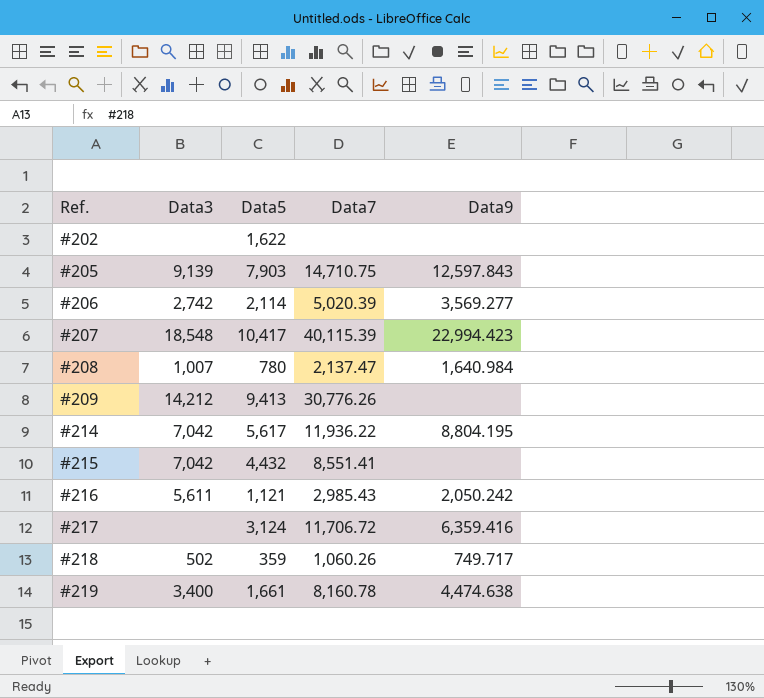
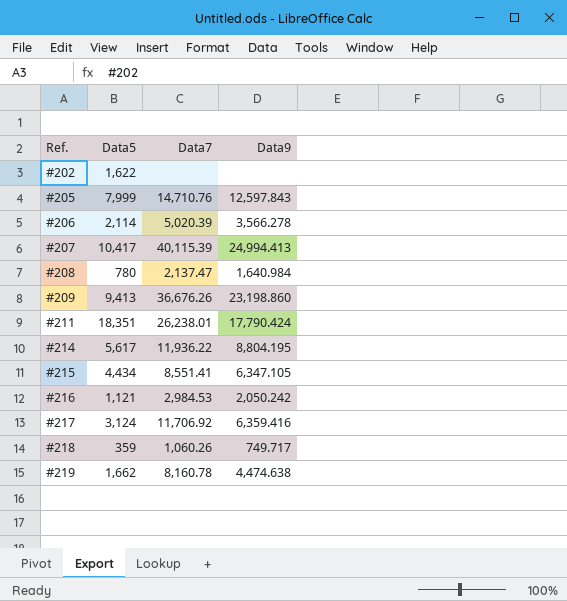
column Data3 | position: 2 -> none
#205 | Data5: 7,903 -> 7,999
#205 | Data7: 14,710.75 -> 14,710.76
#206 | Data9: 3,569.277 -> 3,566.278
#207 | Data9: 22,994.423 -> 24,994.413
#209 | Data7: 30,776.26 -> 36,676.26
#209 | Data9: none -> 23,198.860
row #211: none -> 18,351 | 26,238.01 | 17,790.424
#215 | Data5: 4,432 -> 4,434
#215 | Data9: none -> 6,347.105
#216 | Data7: 2,985.43 -> 2,984.53
#217 | Data7: 11,706.72 -> 11,706.92
#219 | Data5: 1,661 -> 1,662

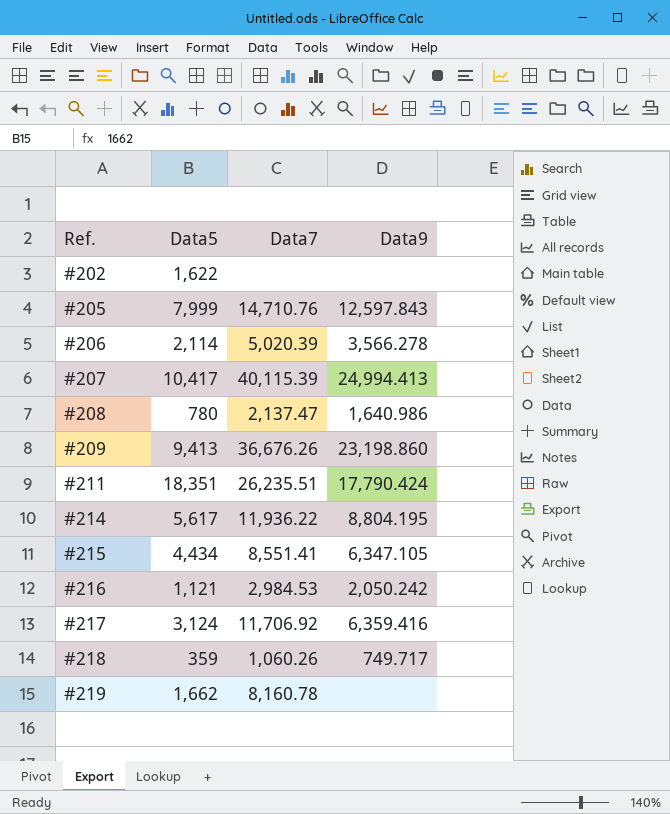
#208 | Data9: 1,640.984 -> 1,640.986
#211 | Data7: 26,238.01 -> 26,235.51
#219 | Data9: 4,474.638 -> none

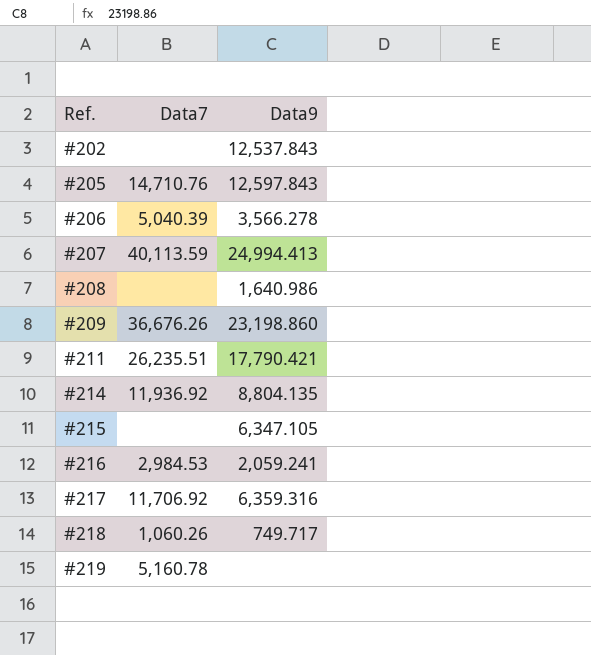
column Data5 | position: 2 -> none
#202 | Data9: none -> 12,537.843
#206 | Data7: 5,020.39 -> 5,040.39
#207 | Data7: 40,115.39 -> 40,113.59
#208 | Data7: 2,137.47 -> none
#211 | Data9: 17,790.424 -> 17,790.421
#214 | Data7: 11,936.22 -> 11,936.92
#214 | Data9: 8,804.195 -> 8,804.135
#215 | Data7: 8,551.41 -> none
#216 | Data9: 2,050.242 -> 2,059.241
#217 | Data9: 6,359.416 -> 6,359.316
#219 | Data7: 8,160.78 -> 5,160.78

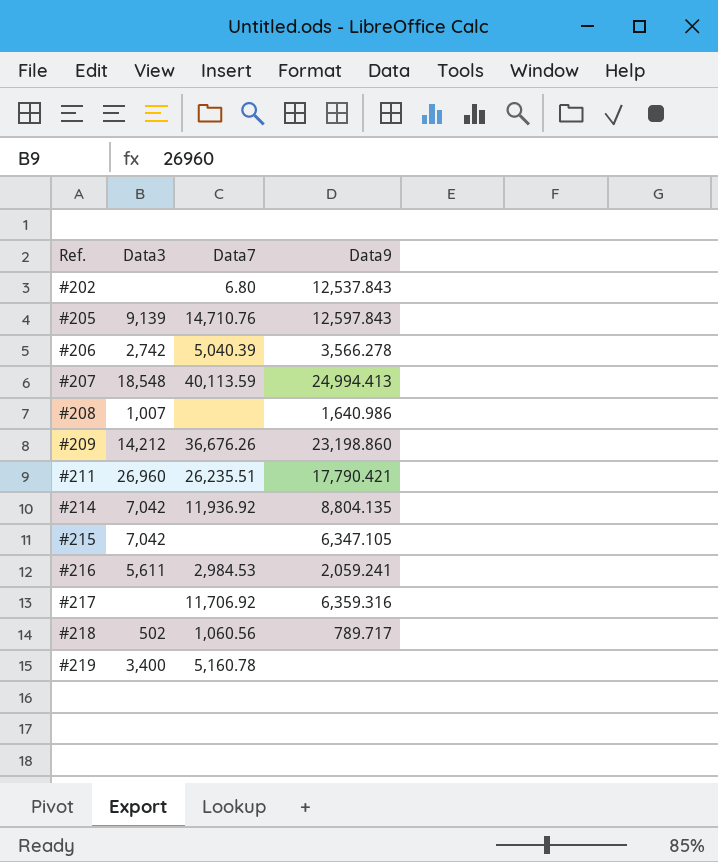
column Data3 | position: none -> 2
#202 | Data7: none -> 6.80
#218 | Data7: 1,060.26 -> 1,060.56
#218 | Data9: 749.717 -> 789.717

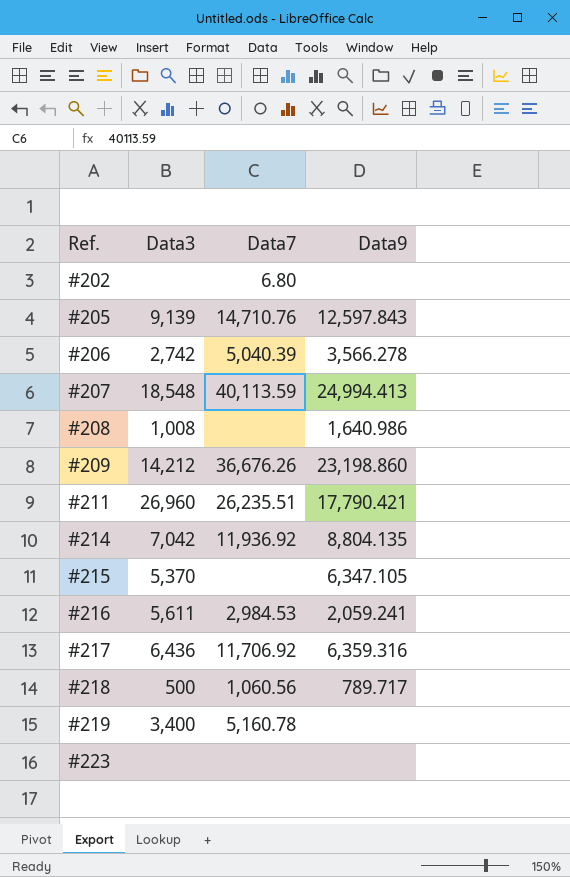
#202 | Data9: 12,537.843 -> none
#208 | Data3: 1,007 -> 1,008
#215 | Data3: 7,042 -> 5,370
#217 | Data3: none -> 6,436
#218 | Data3: 502 -> 500
row #223: none -> none | none | none

